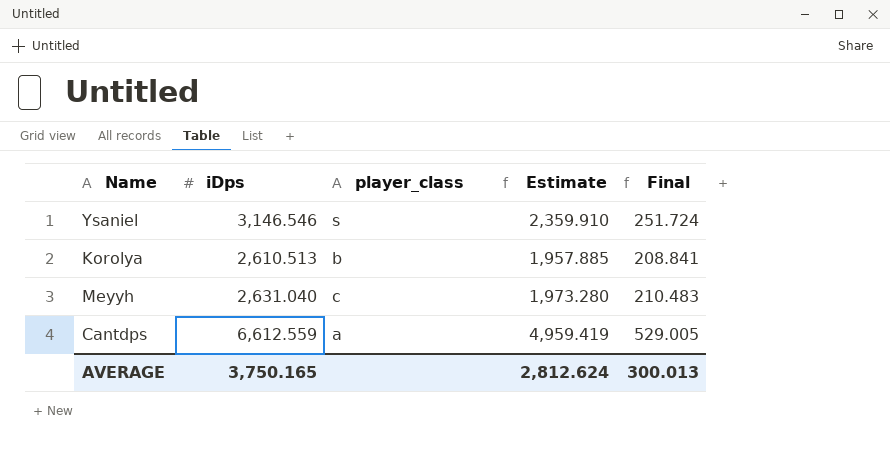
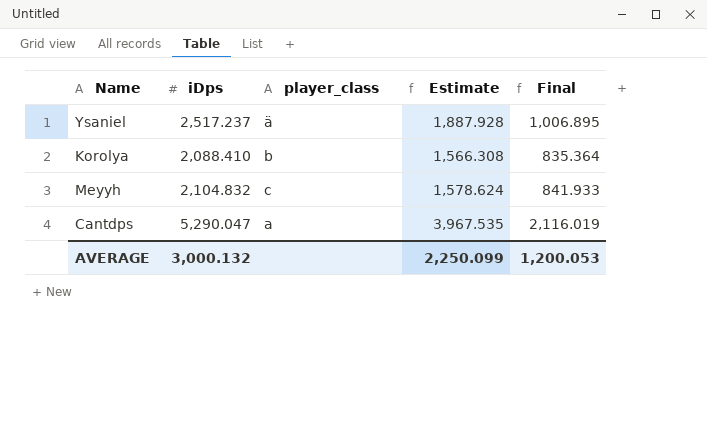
column Final | formula: [iDps] * 0.08 -> [iDps] * 0.4
Ysaniel | iDps: 3,146.546 -> 2,517.237
Ysaniel | player_class: s -> ä
Ysaniel | Estimate: 2,359.910 -> 1,887.928
Korolya | iDps: 2,610.513 -> 2,088.410
Korolya | Estimate: 1,957.885 -> 1,566.308
Meyyh | iDps: 2,631.040 -> 2,104.832
Meyyh | Estimate: 1,973.280 -> 1,578.624
Cantdps | iDps: 6,612.559 -> 5,290.047
Cantdps | Estimate: 4,959.419 -> 3,967.535
AVERAGE | iDps: 3,750.165 -> 3,000.132
AVERAGE | Estimate: 2,812.624 -> 2,250.099
AVERAGE | Final: 300.013 -> 1,200.053

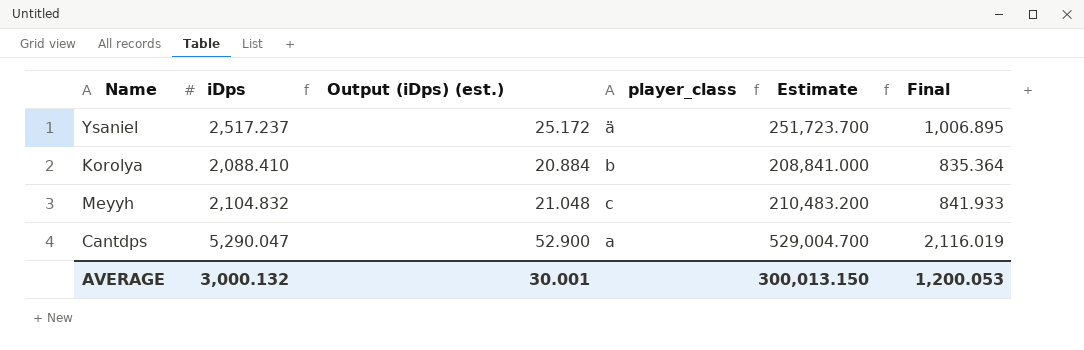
column Output (iDps) (est.) | formula: none -> [iDps] * 0.01
column Estimate | formula: [iDps] * 0.75 -> [iDps] * 100
AVERAGE | Estimate: 2,250.099 -> 300,013.150

